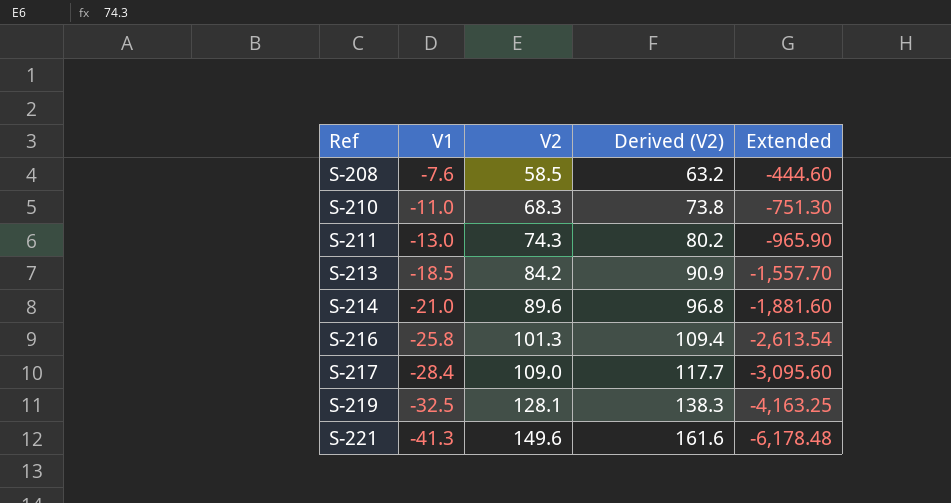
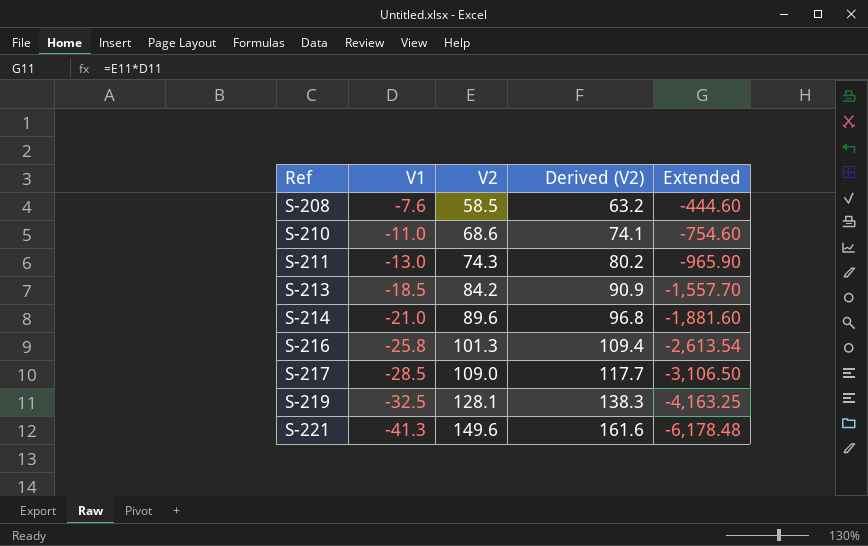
S-210 | V2: 68.3 -> 68.6
S-210 | Derived (V2): 73.8 -> 74.1
S-210 | Extended: -751.30 -> -754.60
S-217 | V1: -28.4 -> -28.5
S-217 | Extended: -3,095.60 -> -3,106.50

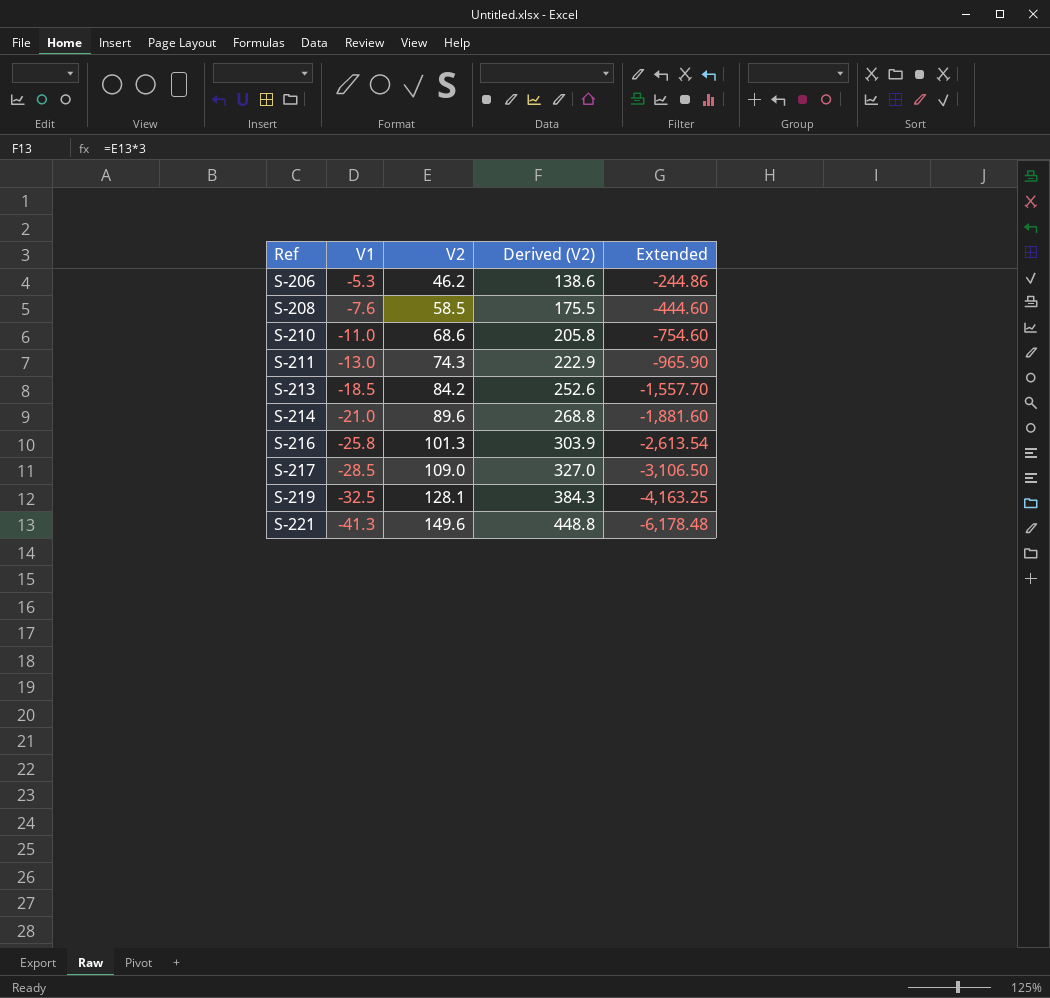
column Derived (V2) | formula: [V2] * 1.08 -> [V2] * 3
row S-206: none -> -5.3 | 46.2 | 138.6 | -244.86

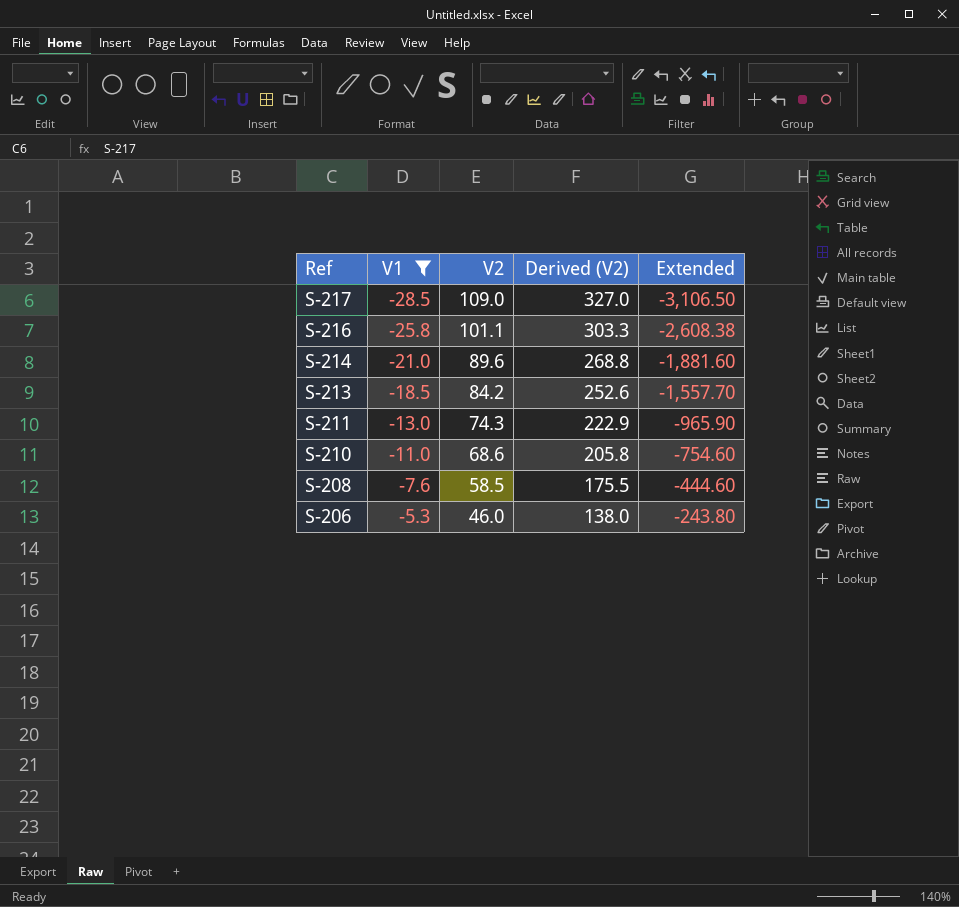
filter: none -> V1 >= -28.5
row order: Ref ascending -> Ref descending
S-216 | V2: 101.3 -> 101.1
S-216 | Derived (V2): 303.9 -> 303.3
S-216 | Extended: -2,613.54 -> -2,608.38
S-206 | V2: 46.2 -> 46.0
S-206 | Derived (V2): 138.6 -> 138.0
S-206 | Extended: -244.86 -> -243.80

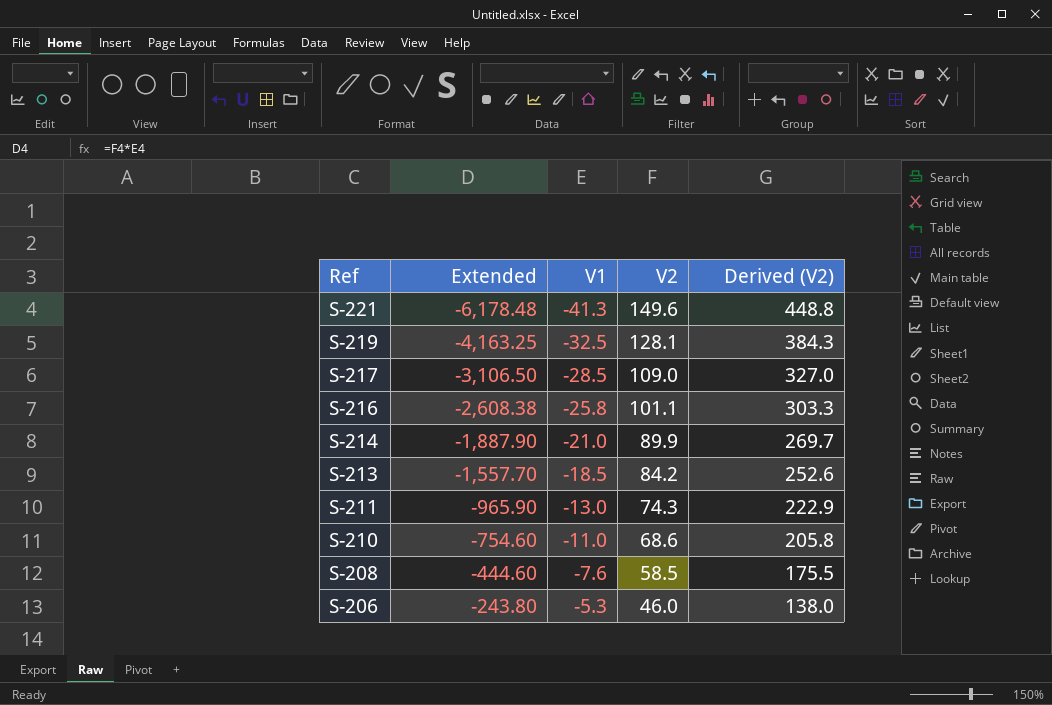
filter: V1 >= -28.5 -> none
column Extended | position: 5 -> 2
S-214 | Extended: -1,881.60 -> -1,887.90
S-214 | V2: 89.6 -> 89.9
S-214 | Derived (V2): 268.8 -> 269.7

